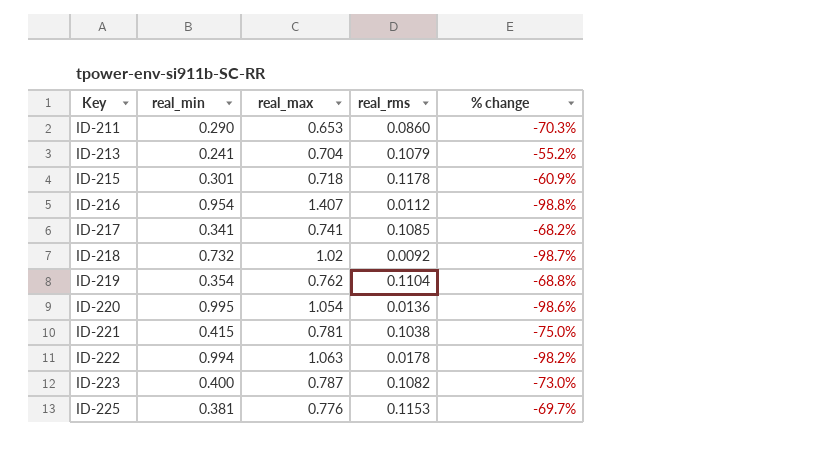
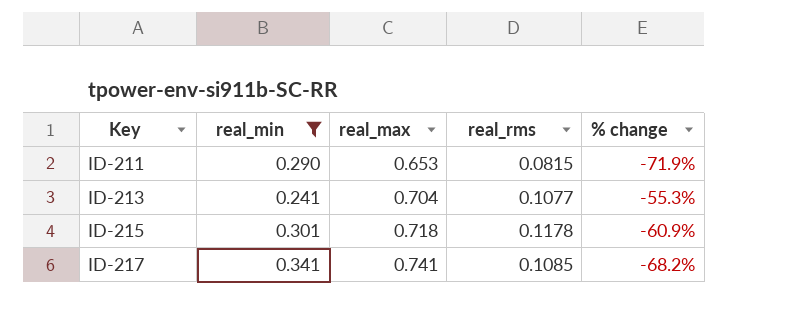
filter: none -> real_min <= 0.341
ID-211 | real_rms: 0.0860 -> 0.0815
ID-211 | % change: -70.3% -> -71.9%
ID-213 | real_rms: 0.1079 -> 0.1077
ID-213 | % change: -55.2% -> -55.3%

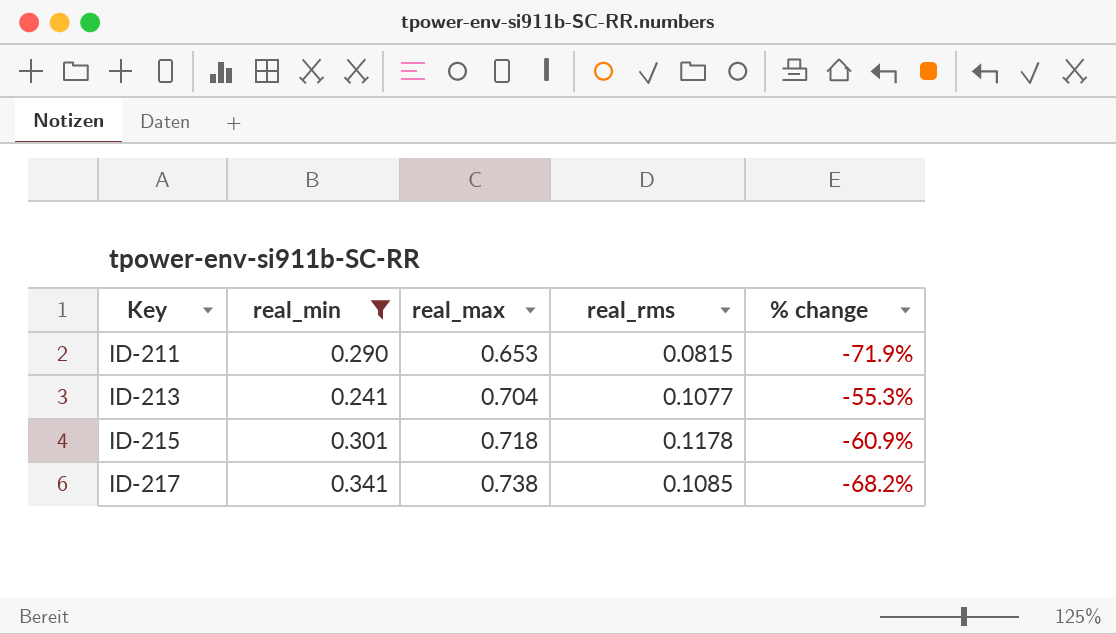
ID-217 | real_max: 0.741 -> 0.738

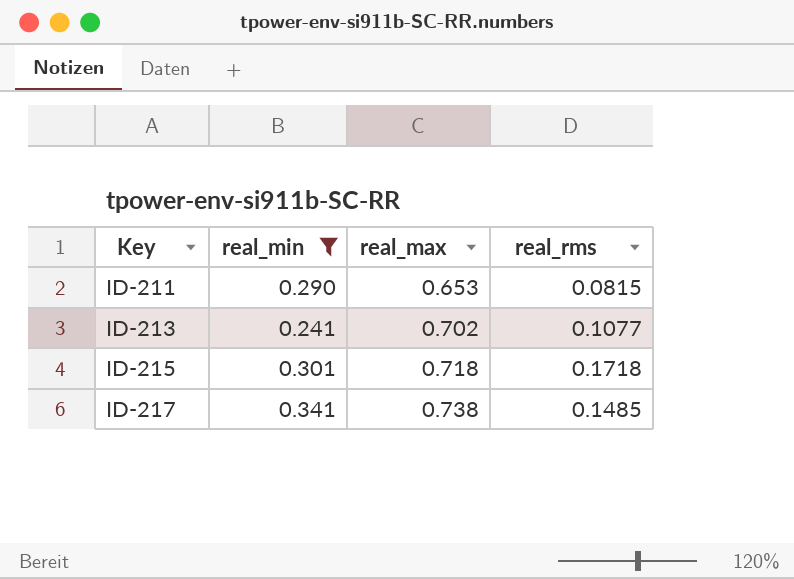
column % change | formula: ([real_rms] - [real_min]) / [real_min] -> none
ID-213 | real_max: 0.704 -> 0.702
ID-215 | real_rms: 0.1178 -> 0.1718
ID-217 | real_rms: 0.1085 -> 0.1485

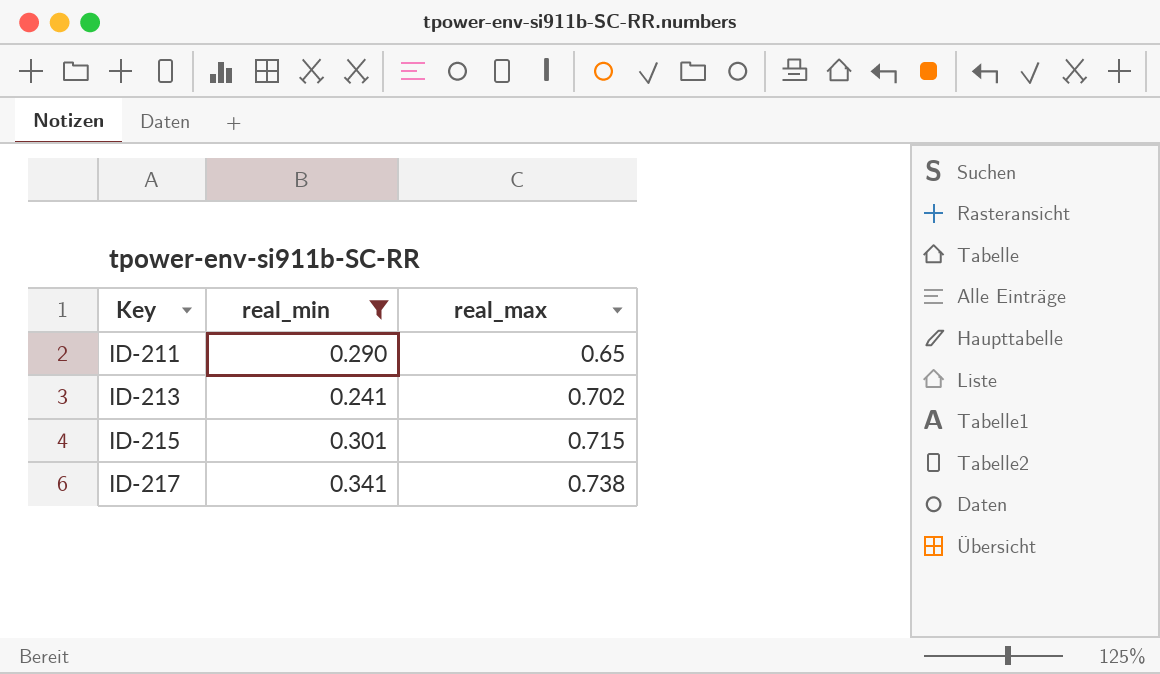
column real_rms | position: 4 -> none
ID-211 | real_max: 0.653 -> 0.65
ID-215 | real_max: 0.718 -> 0.715

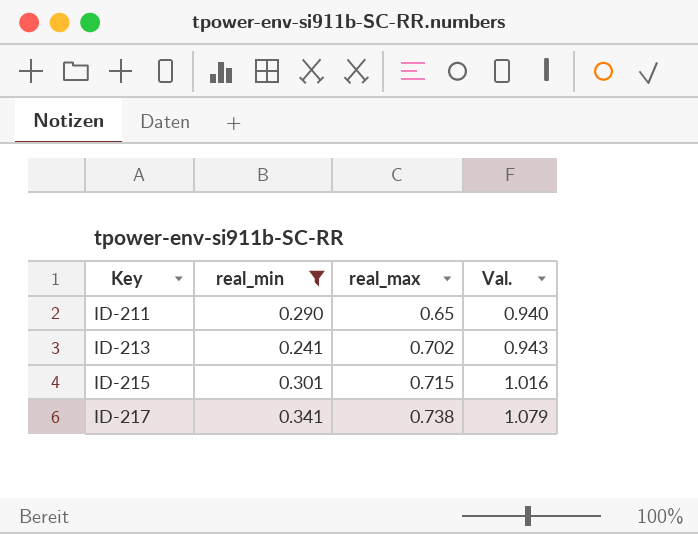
column Val. | formula: none -> [real_min] + [real_max]

